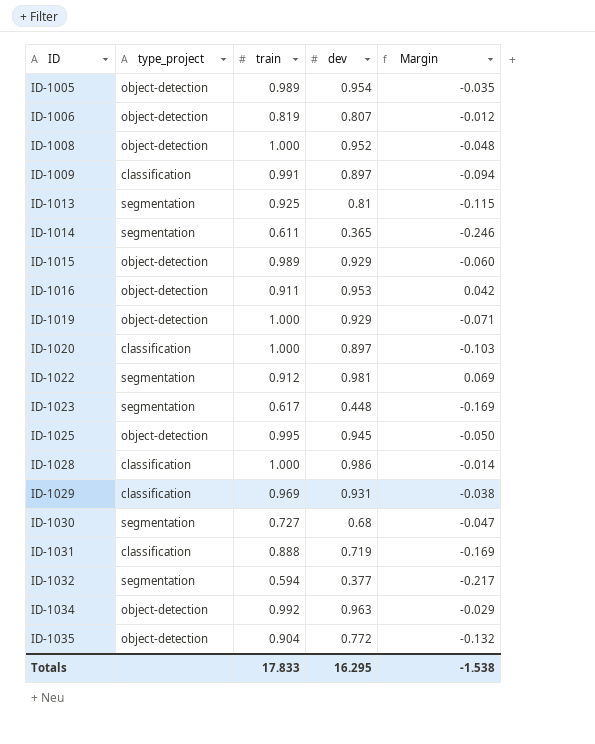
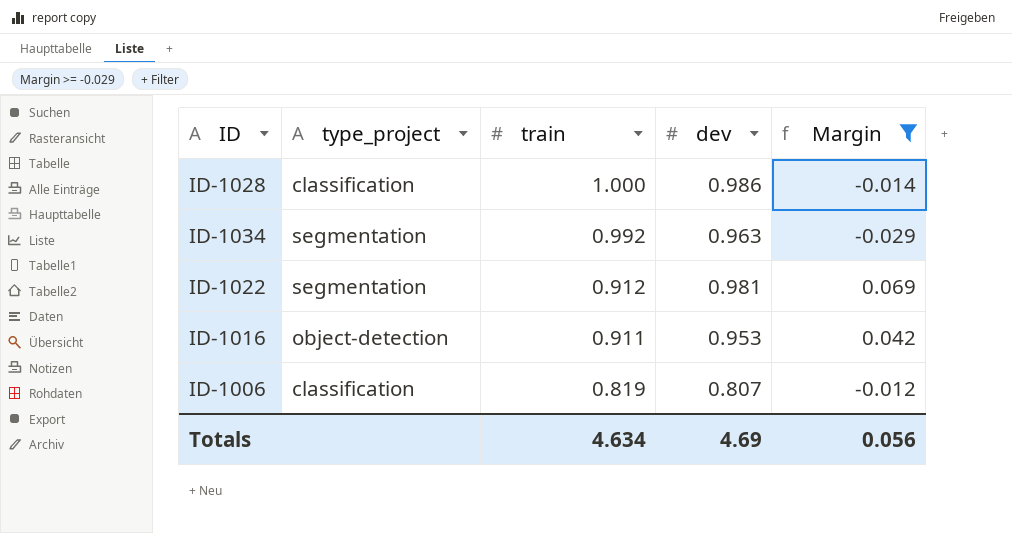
filter: none -> Margin >= -0.029
row order: ID ascending -> train descending
ID-1034 | type_project: object-detection -> segmentation
ID-1006 | type_project: object-detection -> classification
Totals | train: 17.833 -> 4.634
Totals | dev: 16.295 -> 4.69
Totals | Margin: -1.538 -> 0.056

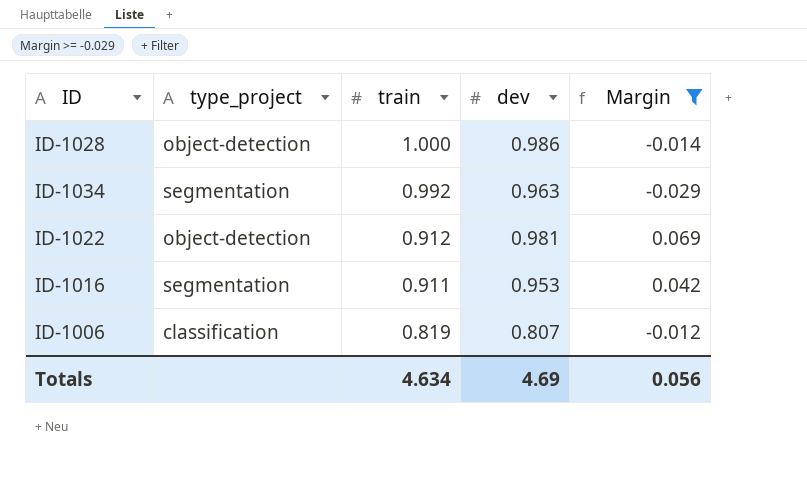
ID-1028 | type_project: classification -> object-detection
ID-1022 | type_project: segmentation -> object-detection
ID-1016 | type_project: object-detection -> segmentation

